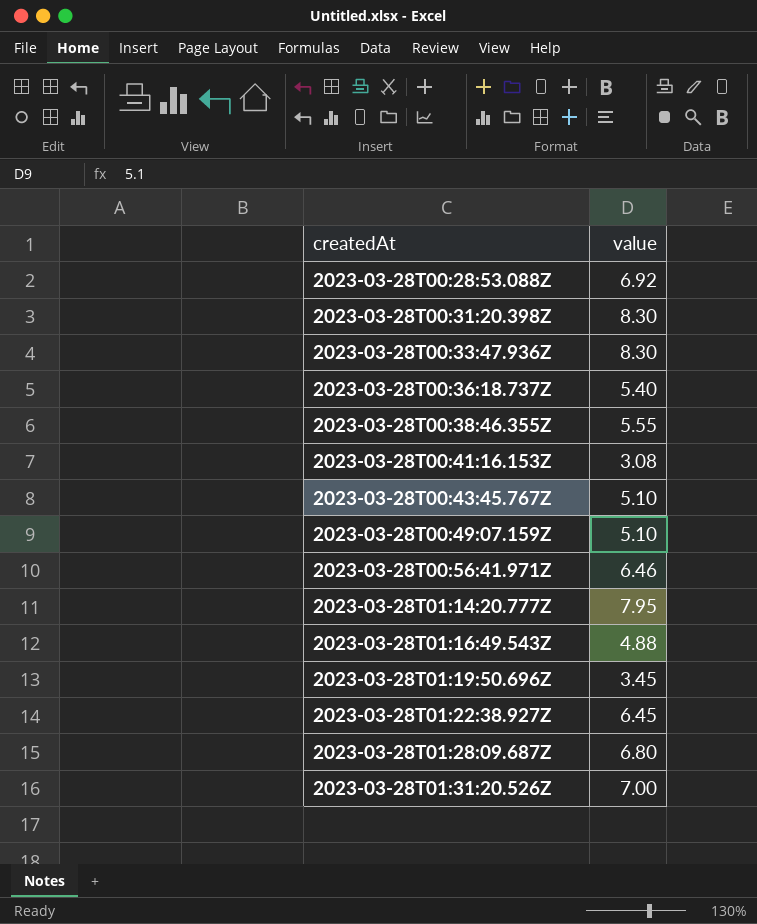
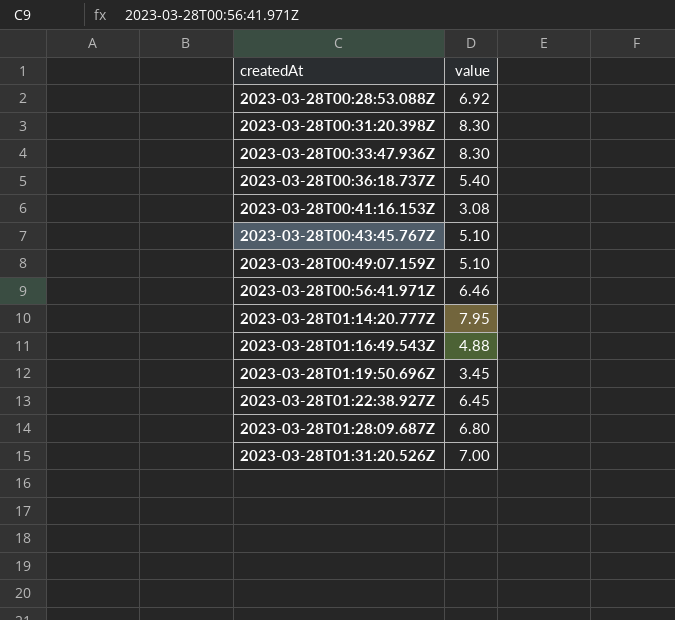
row 2023-03-28T00:38:46.355Z: 5.55 -> none

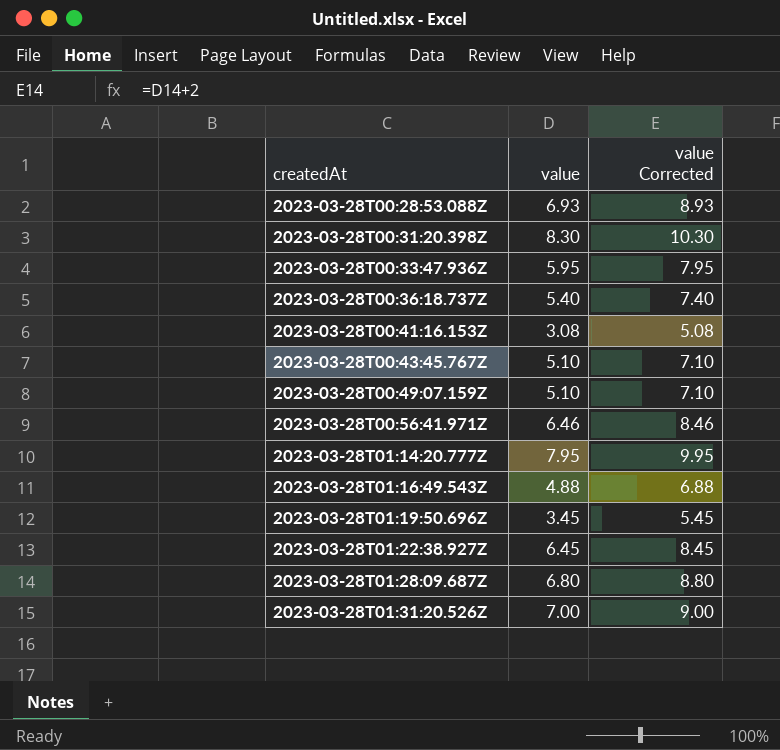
column value Corrected | formula: none -> [value] + 2
2023-03-28T00:28:53.088Z | value: 6.92 -> 6.93
2023-03-28T00:33:47.936Z | value: 8.30 -> 5.95

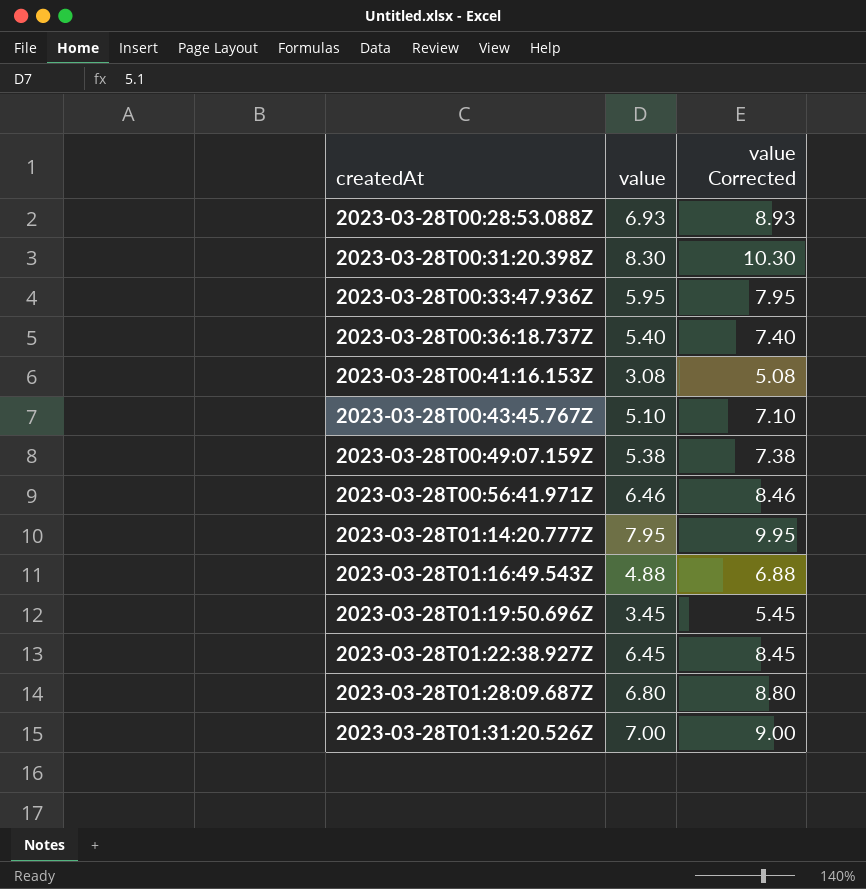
2023-03-28T00:49:07.159Z | value: 5.10 -> 5.38
2023-03-28T00:49:07.159Z | value Corrected: 7.10 -> 7.38

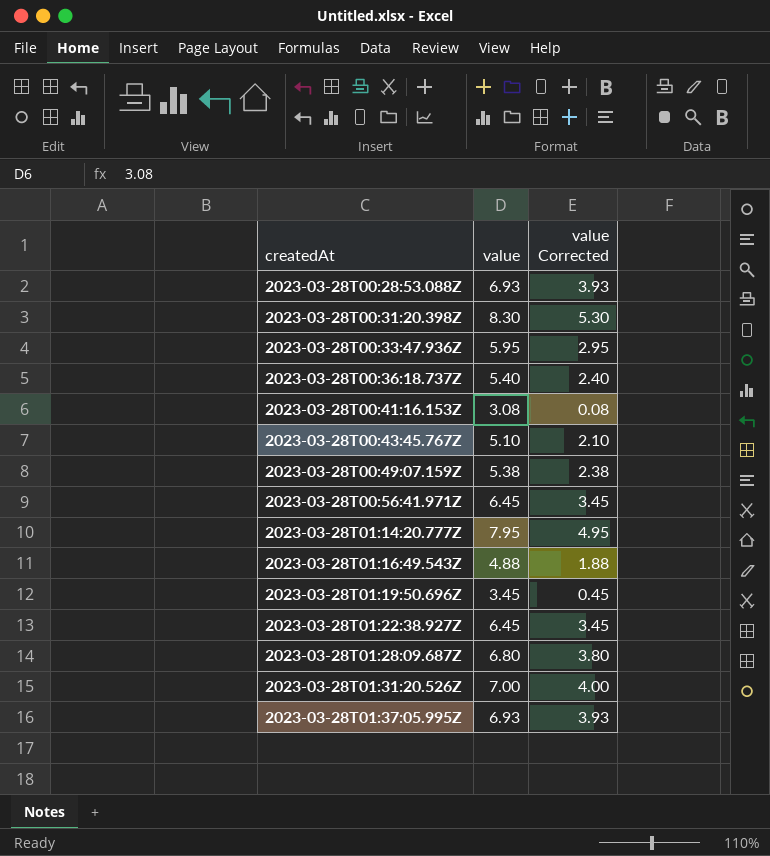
column value Corrected | formula: [value] + 2 -> [value] - 3
2023-03-28T00:56:41.971Z | value: 6.46 -> 6.45
row 2023-03-28T01:37:05.995Z: none -> 6.93 | 3.93

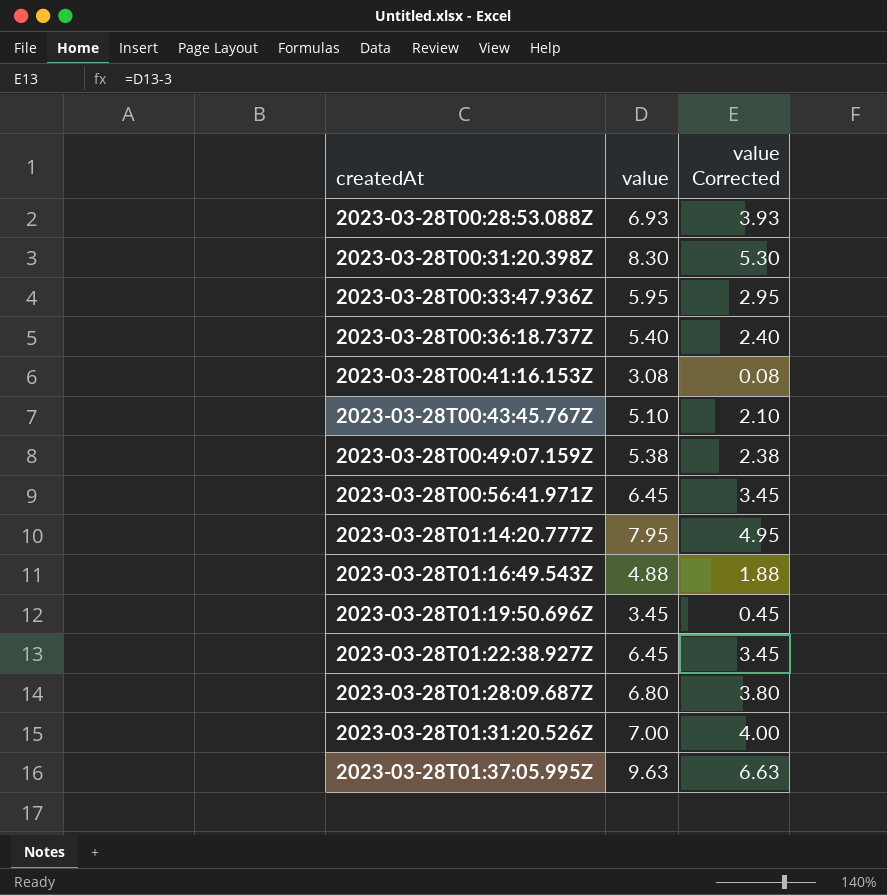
2023-03-28T01:37:05.995Z | value: 6.93 -> 9.63
2023-03-28T01:37:05.995Z | value Corrected: 3.93 -> 6.63

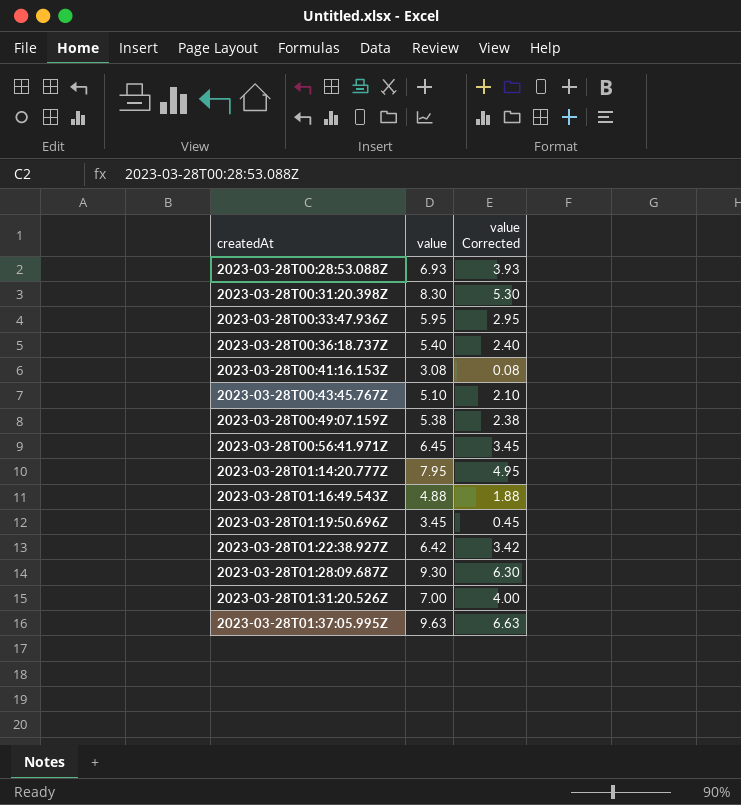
2023-03-28T01:22:38.927Z | value: 6.45 -> 6.42
2023-03-28T01:22:38.927Z | value Corrected: 3.45 -> 3.42
2023-03-28T01:28:09.687Z | value: 6.80 -> 9.30
2023-03-28T01:28:09.687Z | value Corrected: 3.80 -> 6.30

